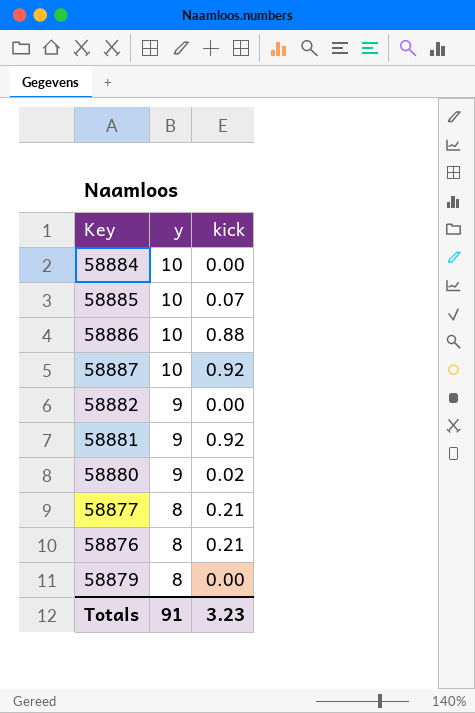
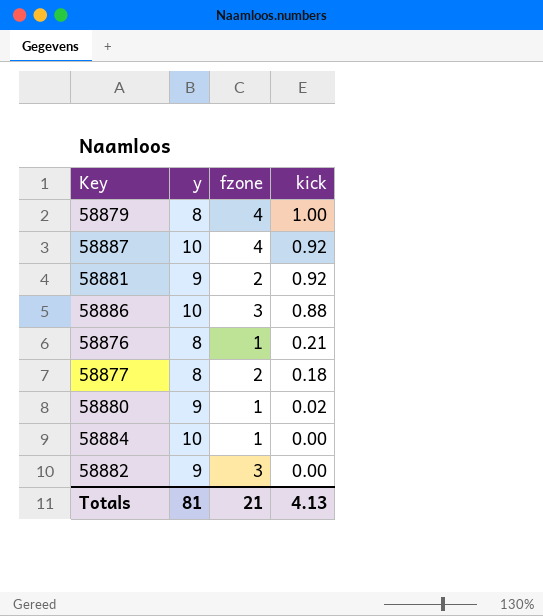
row order: y descending -> kick descending
column fzone | position: none -> 3
row 58885: 10 | 0.07 -> none
58879 | kick: 0.00 -> 1.00
58877 | kick: 0.21 -> 0.18
Totals | y: 91 -> 81
Totals | kick: 3.23 -> 4.13

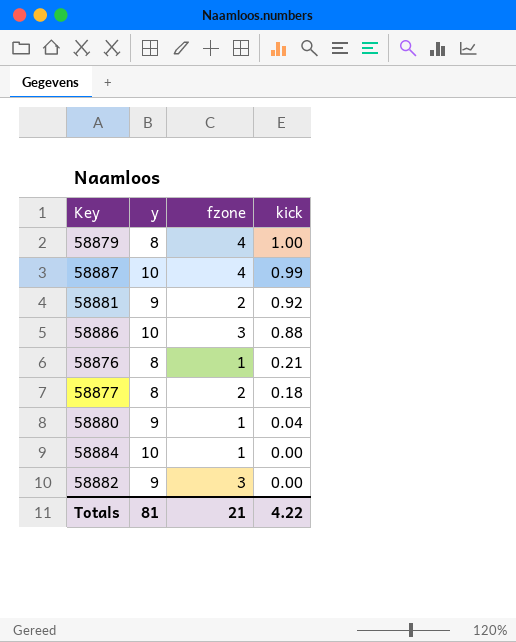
58887 | kick: 0.92 -> 0.99
58880 | kick: 0.02 -> 0.04
Totals | kick: 4.13 -> 4.22

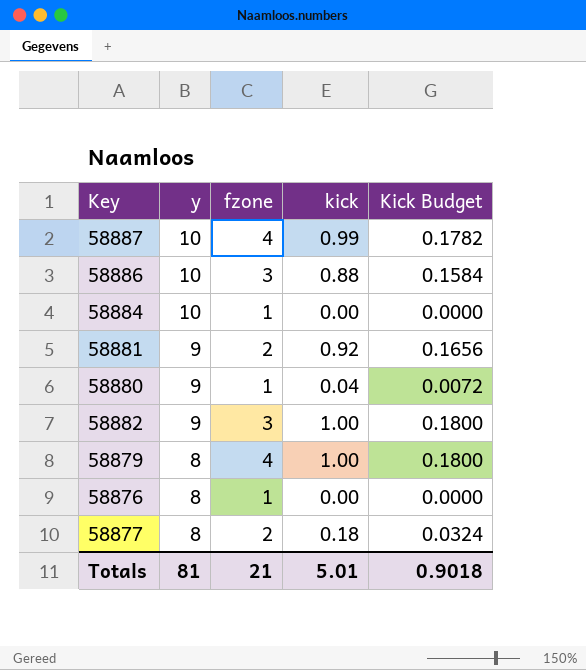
row order: kick descending -> y descending
column Kick Budget | formula: none -> [kick] * 0.18
58882 | kick: 0.00 -> 1.00
58876 | kick: 0.21 -> 0.00
Totals | kick: 4.22 -> 5.01

